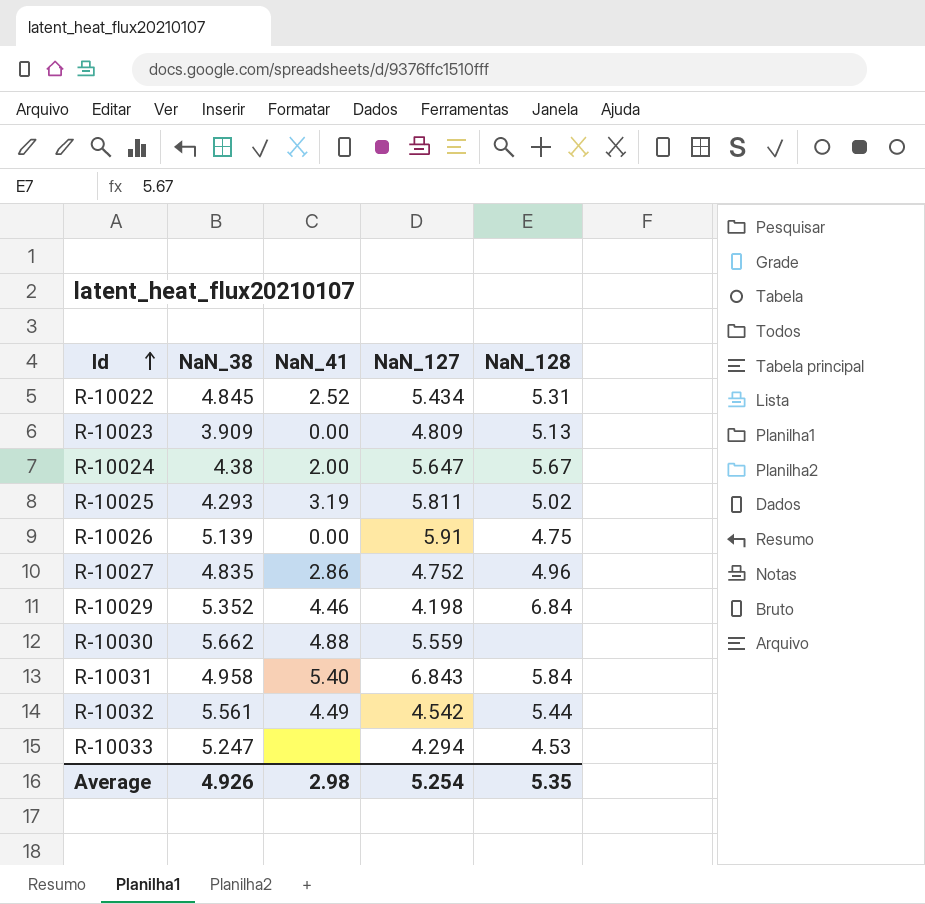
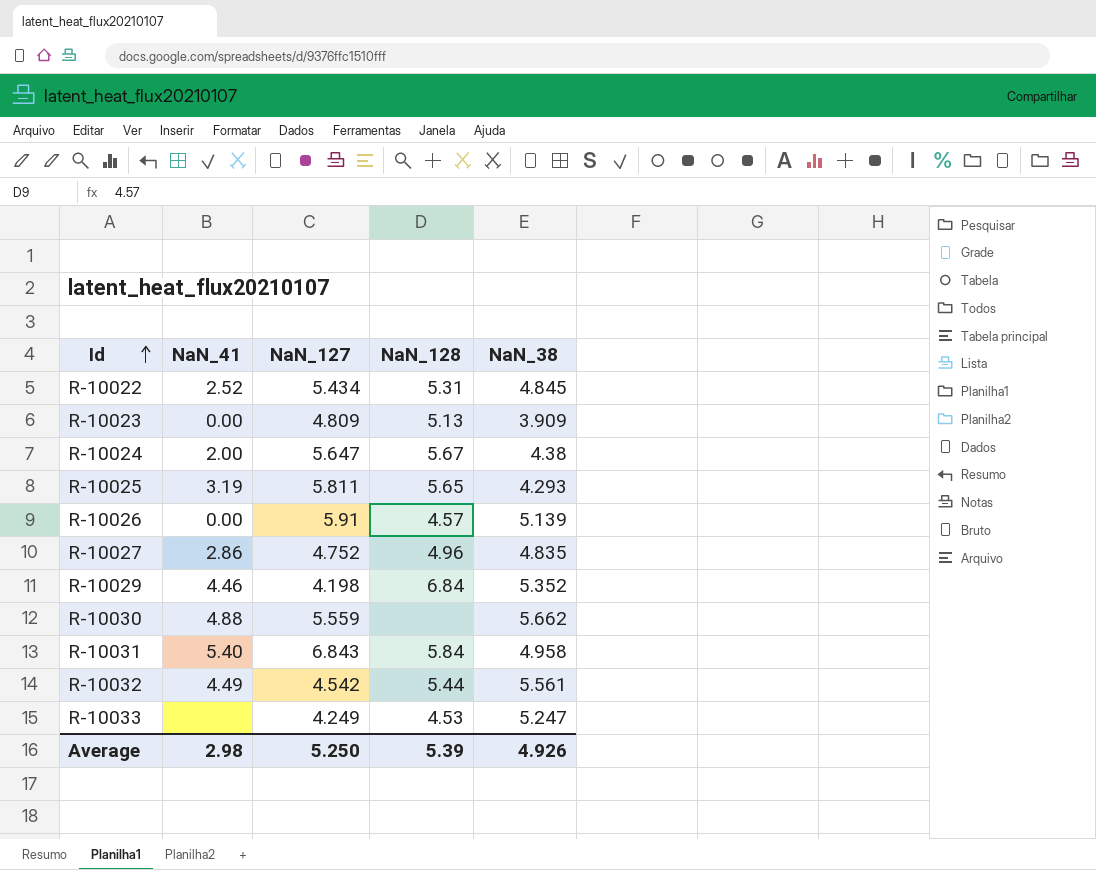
column NaN_38 | position: 2 -> 5
R-10025 | NaN_128: 5.02 -> 5.65
R-10026 | NaN_128: 4.75 -> 4.57
R-10033 | NaN_127: 4.294 -> 4.249
Average | NaN_127: 5.254 -> 5.250
Average | NaN_128: 5.35 -> 5.39

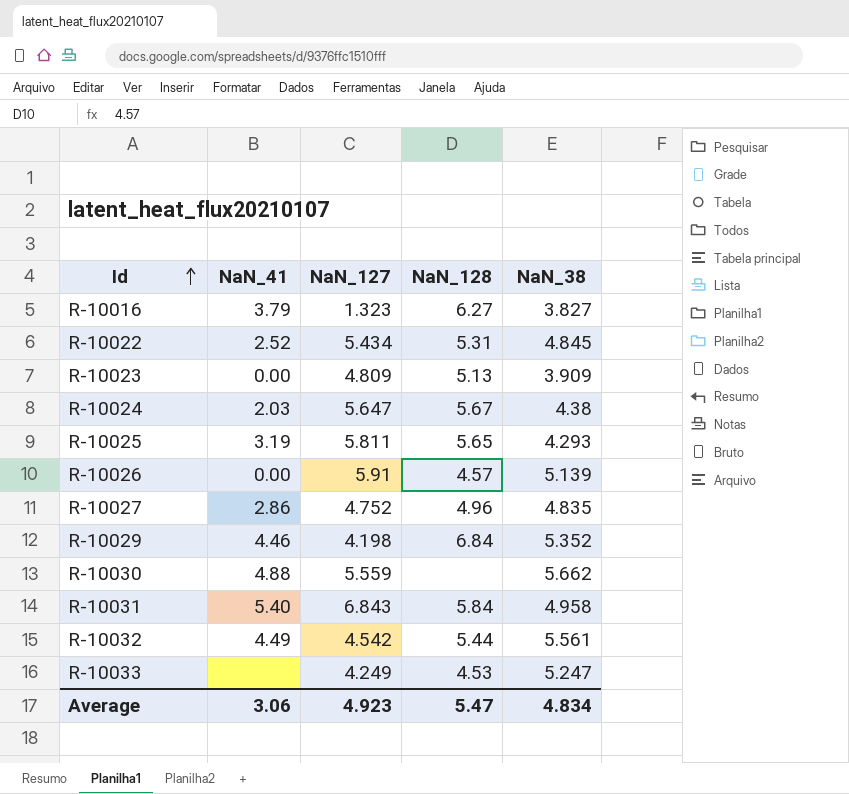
row R-10016: none -> 3.79 | 1.323 | 6.27 | 3.827
R-10024 | NaN_41: 2.00 -> 2.03
Average | NaN_41: 2.98 -> 3.06
Average | NaN_127: 5.250 -> 4.923
Average | NaN_128: 5.39 -> 5.47
Average | NaN_38: 4.926 -> 4.834

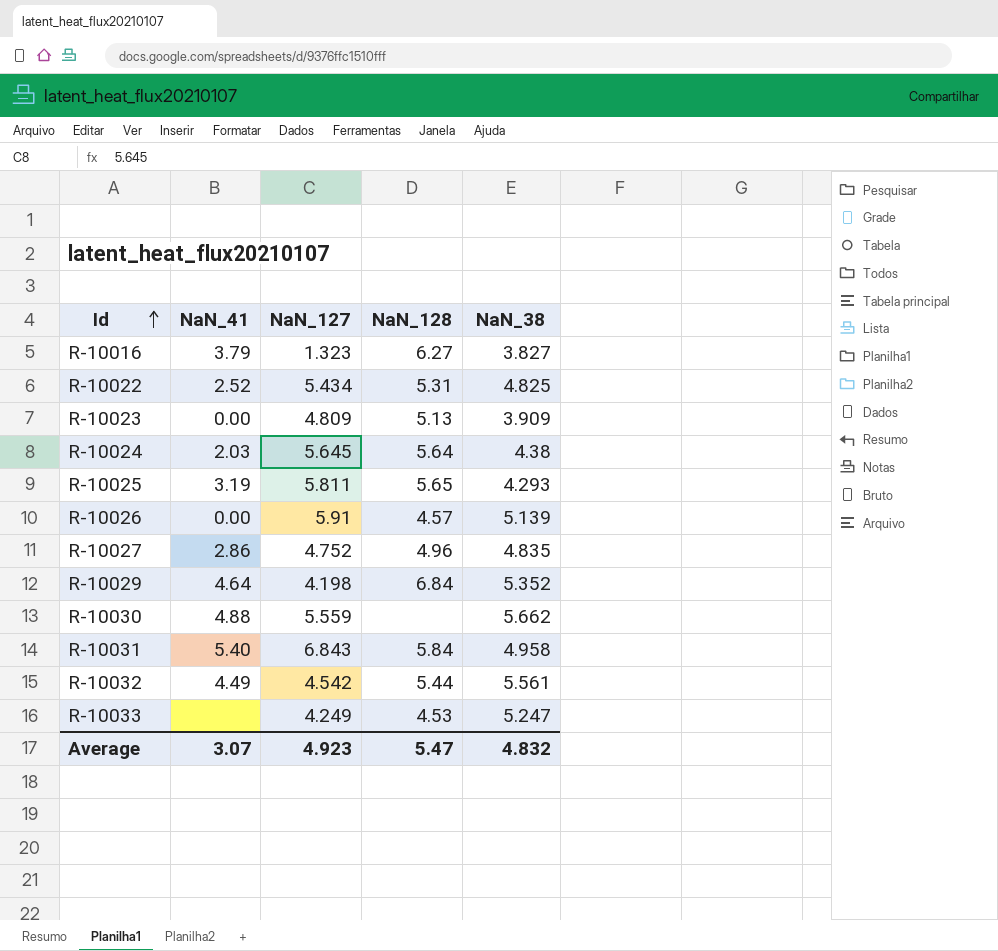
R-10022 | NaN_38: 4.845 -> 4.825
R-10024 | NaN_127: 5.647 -> 5.645
R-10024 | NaN_128: 5.67 -> 5.64
R-10029 | NaN_41: 4.46 -> 4.64
Average | NaN_41: 3.06 -> 3.07
Average | NaN_38: 4.834 -> 4.832

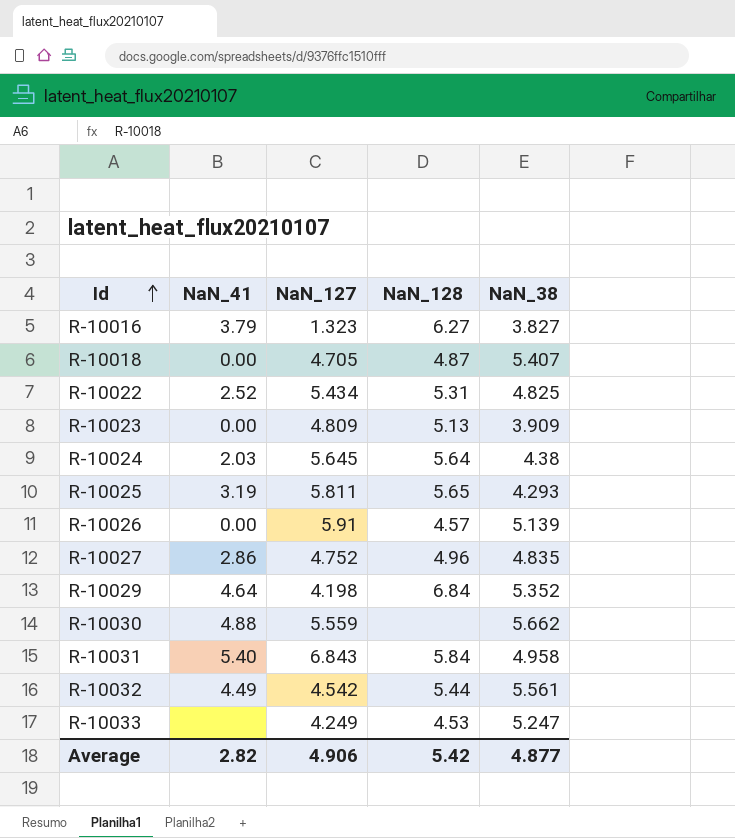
row R-10018: none -> 0.00 | 4.705 | 4.87 | 5.407
Average | NaN_41: 3.07 -> 2.82
Average | NaN_127: 4.923 -> 4.906
Average | NaN_128: 5.47 -> 5.42
Average | NaN_38: 4.832 -> 4.877

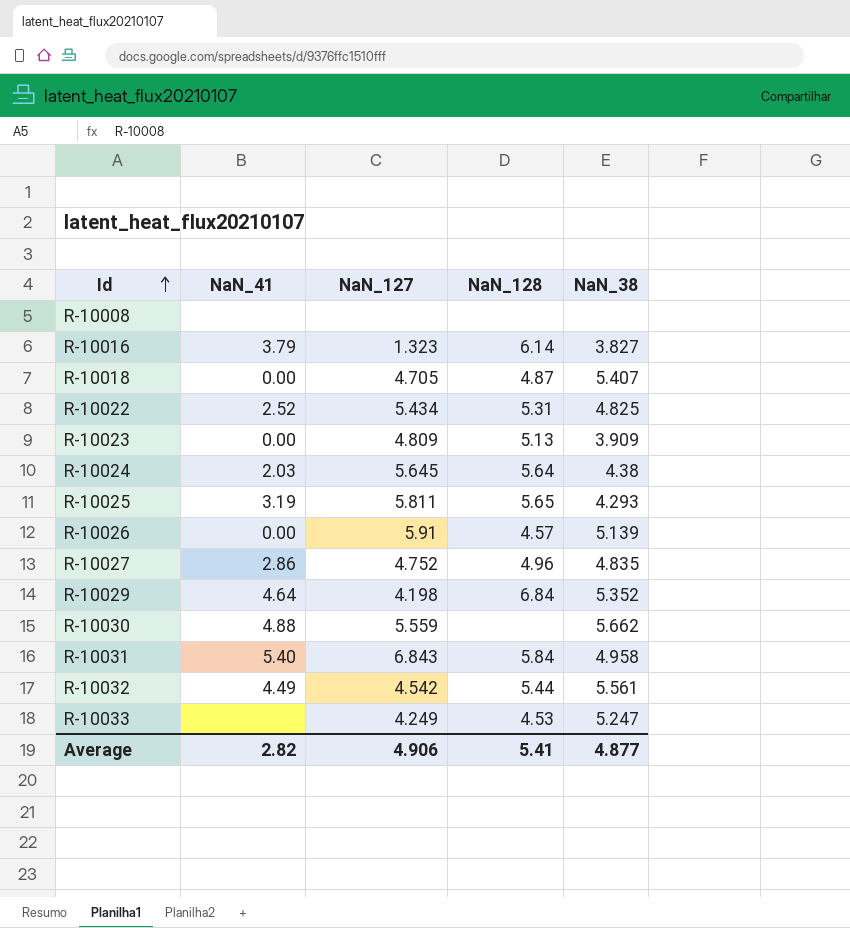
row R-10008: none -> none | none | none | none
R-10016 | NaN_128: 6.27 -> 6.14
Average | NaN_128: 5.42 -> 5.41

